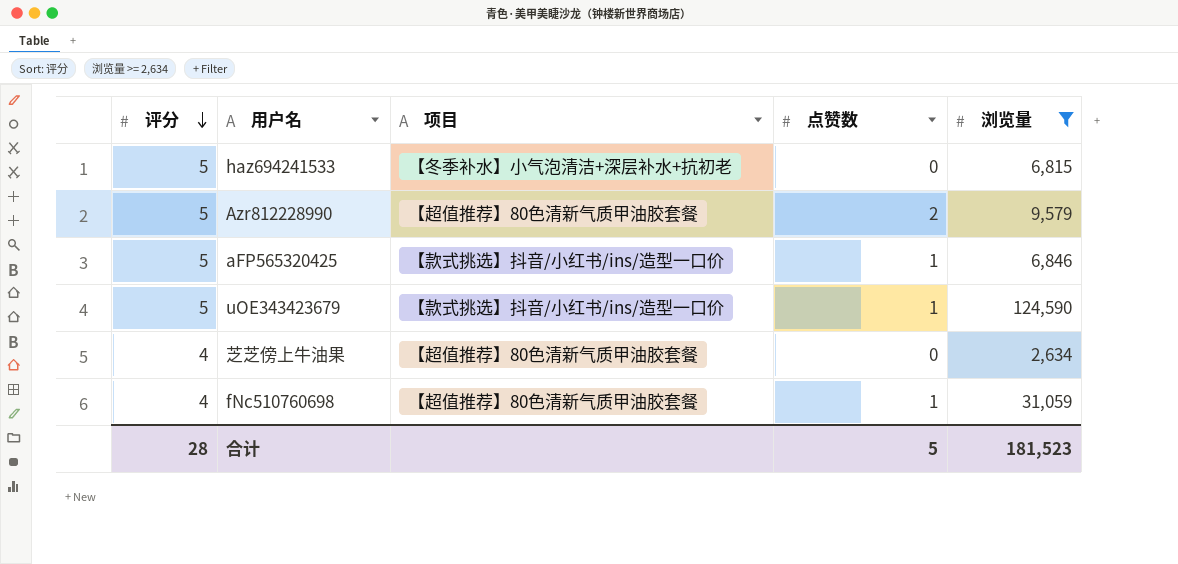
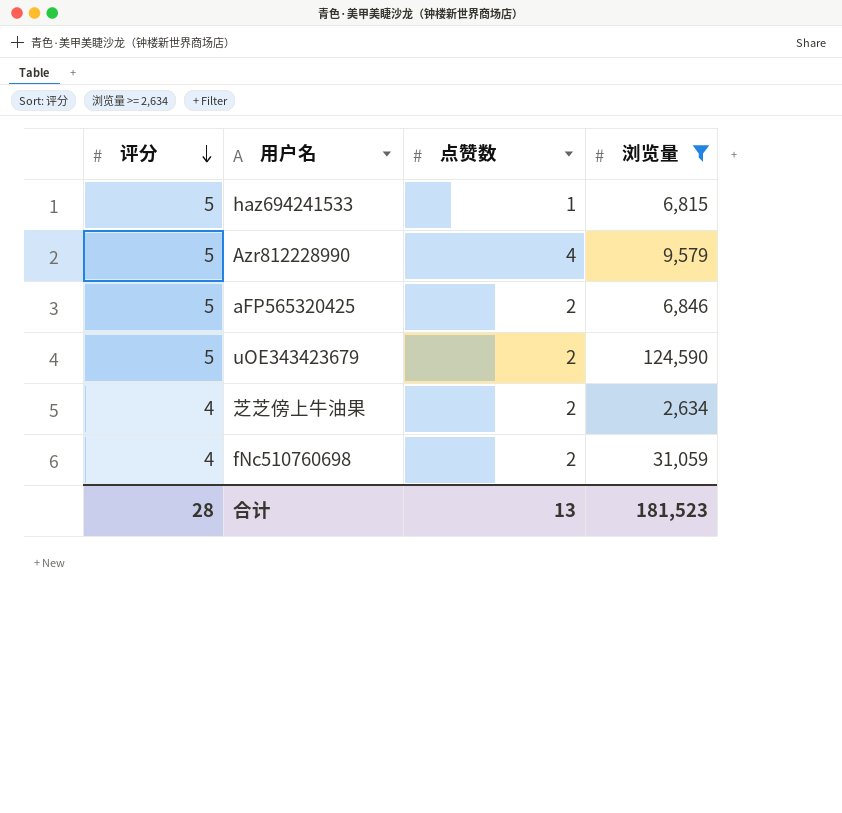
column 项目 | position: 3 -> none
haz694241533 | 点赞数: 0 -> 1
Azr812228990 | 点赞数: 2 -> 4
aFP565320425 | 点赞数: 1 -> 2
uOE343423679 | 点赞数: 1 -> 2
芝芝傍上牛油果 | 点赞数: 0 -> 2
fNc510760698 | 点赞数: 1 -> 2
合计 | 点赞数: 5 -> 13

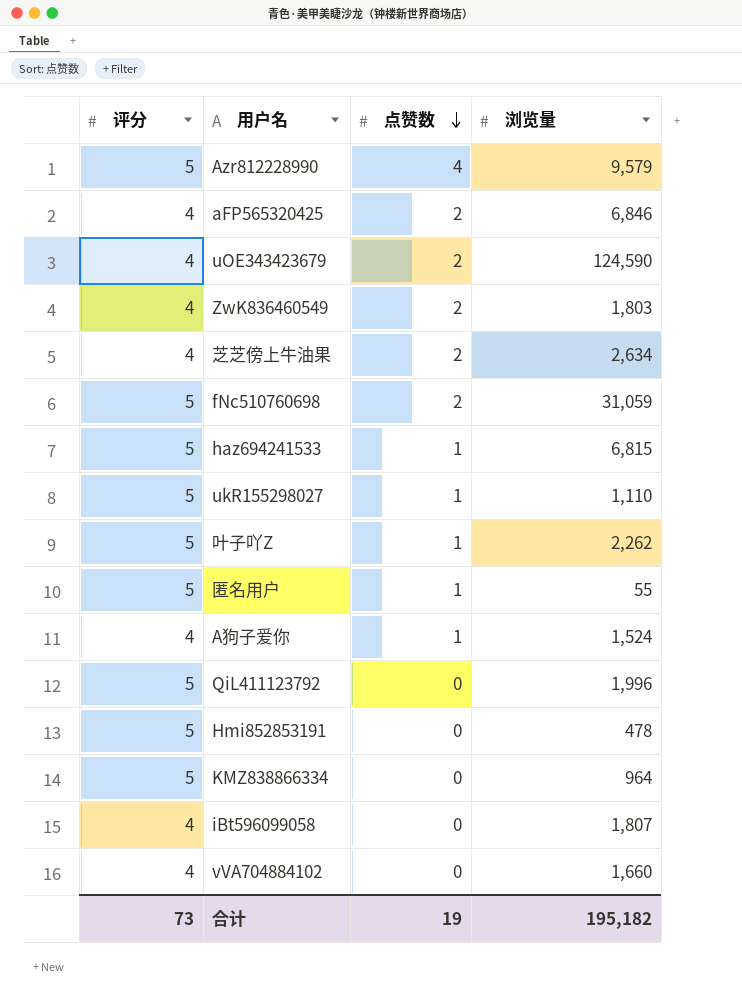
filter: 浏览量 >= 2,634 -> none
row order: 评分 descending -> 点赞数 descending
aFP565320425 | 评分: 5 -> 4
uOE343423679 | 评分: 5 -> 4
fNc510760698 | 评分: 4 -> 5
合计 | 评分: 28 -> 73
合计 | 点赞数: 13 -> 19
合计 | 浏览量: 181,523 -> 195,182

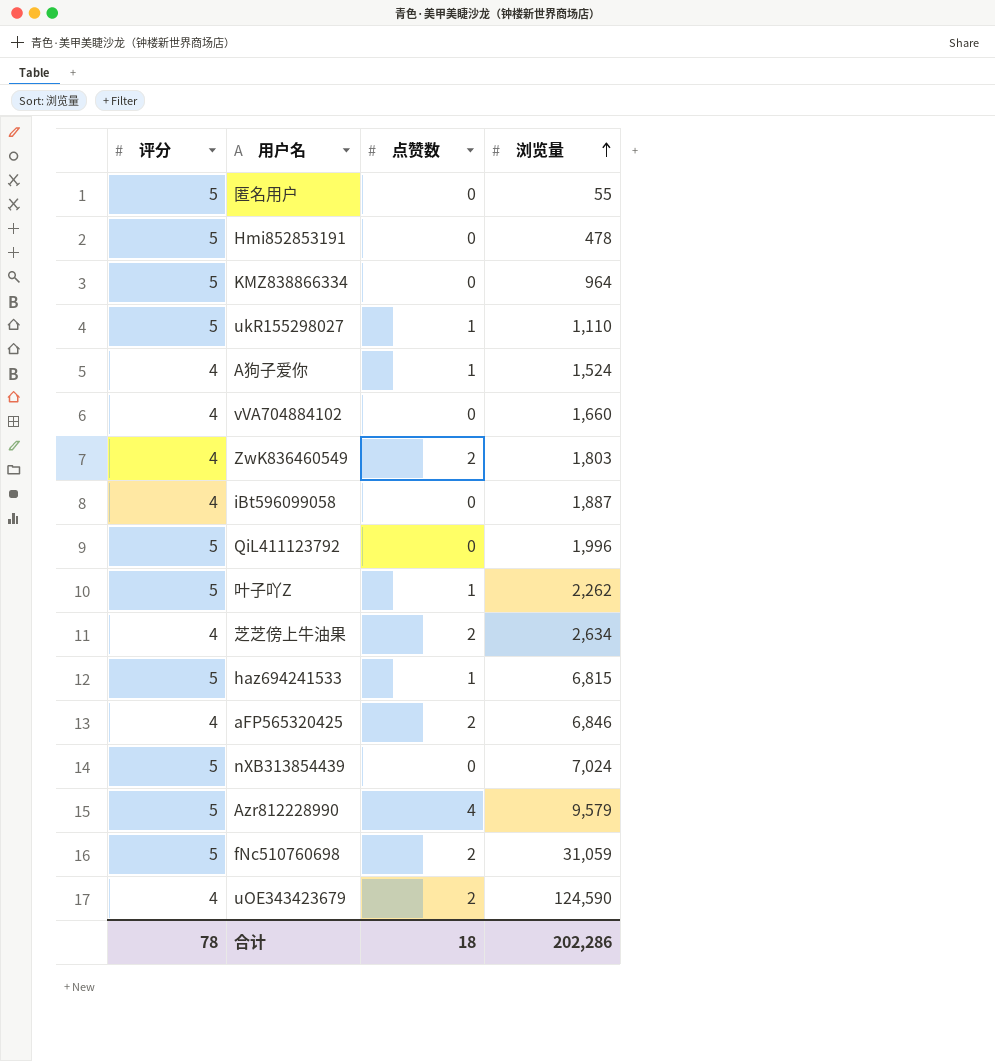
row order: 点赞数 descending -> 浏览量 ascending
匿名用户 | 点赞数: 1 -> 0
iBt596099058 | 浏览量: 1,807 -> 1,887
row nXB313854439: none -> 5 | 0 | 7,024
合计 | 评分: 73 -> 78
合计 | 点赞数: 19 -> 18
合计 | 浏览量: 195,182 -> 202,286

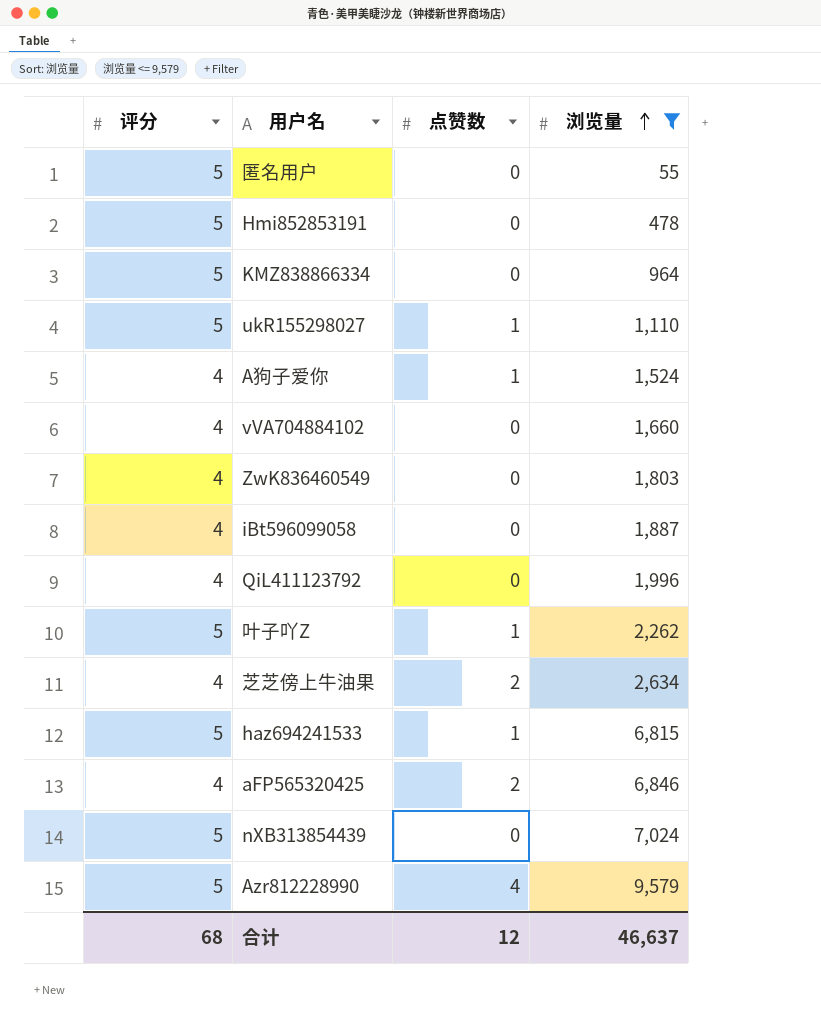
filter: none -> 浏览量 <= 9,579
ZwK836460549 | 点赞数: 2 -> 0
QiL411123792 | 评分: 5 -> 4
合计 | 评分: 78 -> 68
合计 | 点赞数: 18 -> 12
合计 | 浏览量: 202,286 -> 46,637

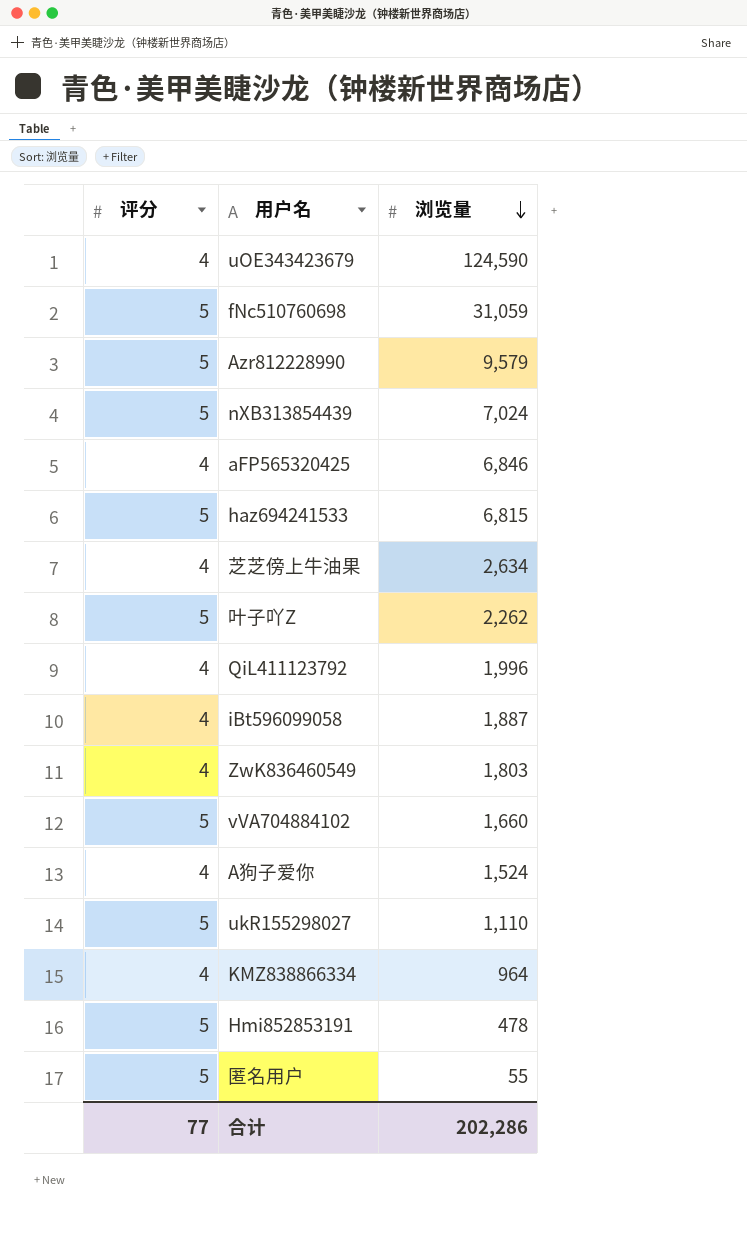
filter: 浏览量 <= 9,579 -> none
row order: 浏览量 ascending -> 浏览量 descending
column 点赞数 | position: 3 -> none
vVA704884102 | 评分: 4 -> 5
KMZ838866334 | 评分: 5 -> 4
合计 | 评分: 68 -> 77
合计 | 浏览量: 46,637 -> 202,286

